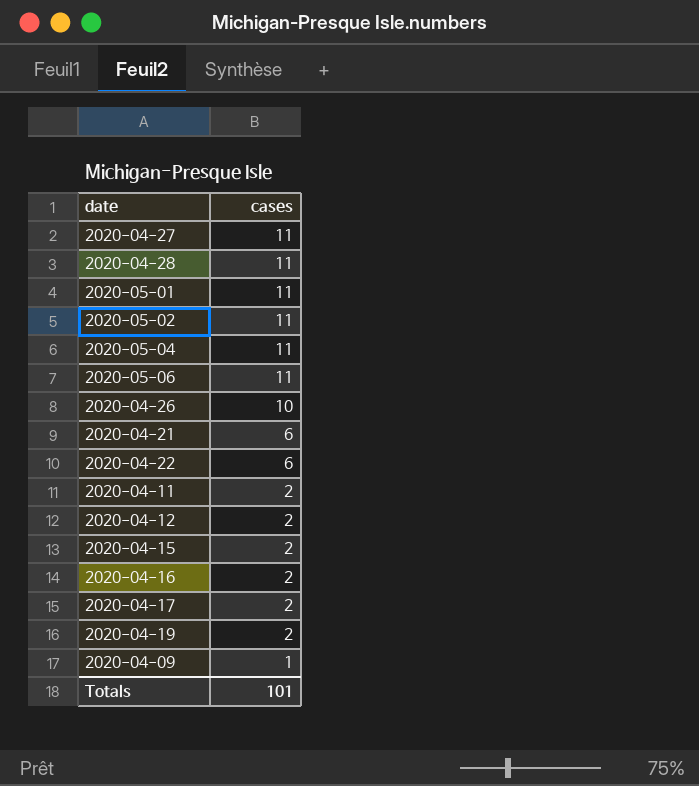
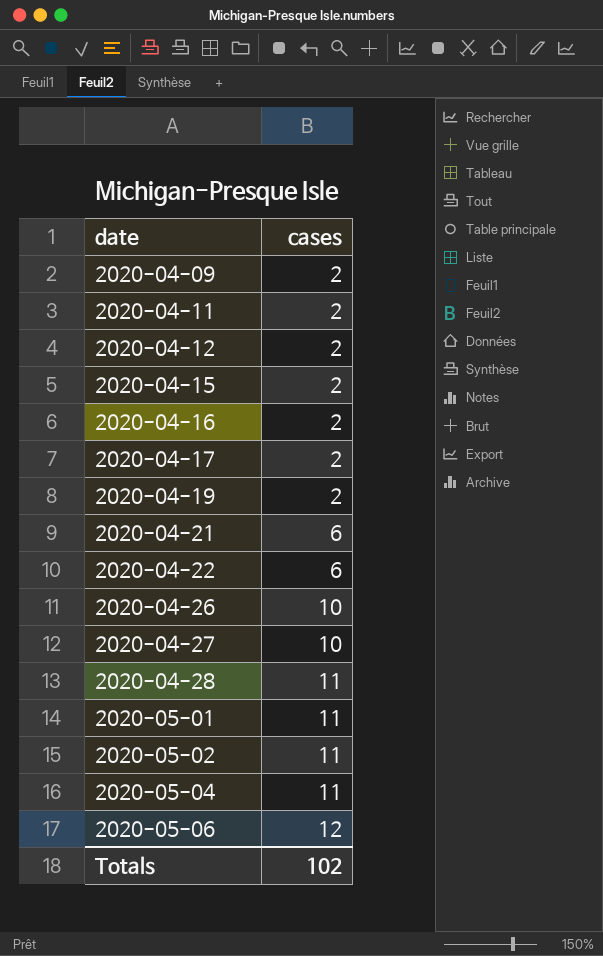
row order: cases descending -> date ascending
2020-04-09 | cases: 1 -> 2
2020-04-27 | cases: 11 -> 10
2020-05-06 | cases: 11 -> 12
Totals | cases: 101 -> 102

